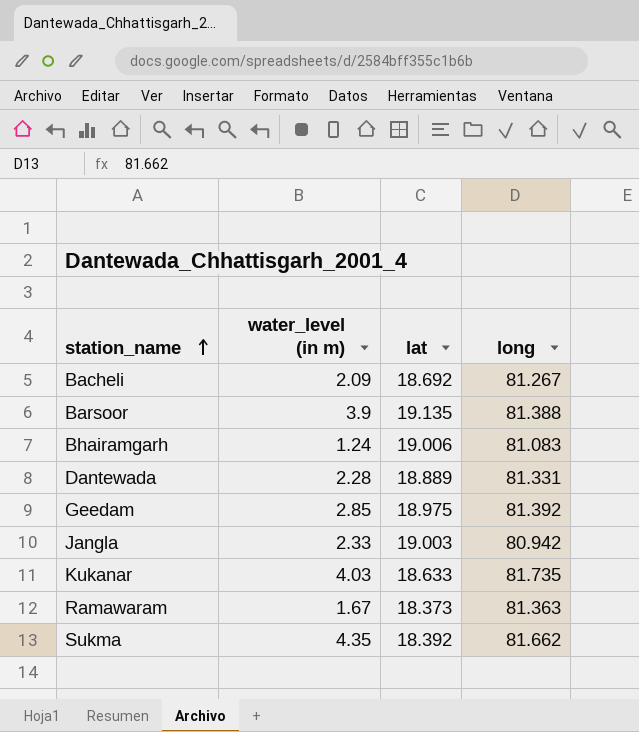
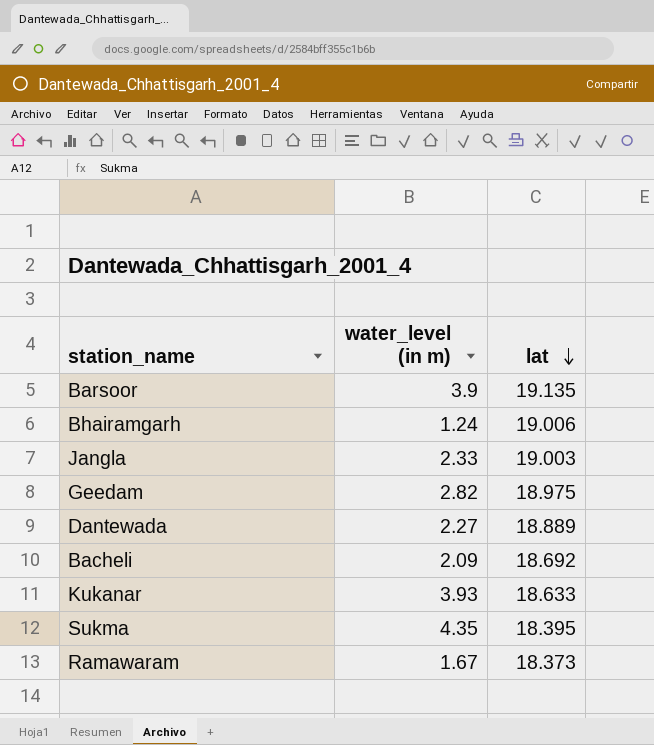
row order: station_name ascending -> lat descending
column long | position: 4 -> none
Geedam | water_level (in m): 2.85 -> 2.82
Dantewada | water_level (in m): 2.28 -> 2.27
Kukanar | water_level (in m): 4.03 -> 3.93
Sukma | lat: 18.392 -> 18.395

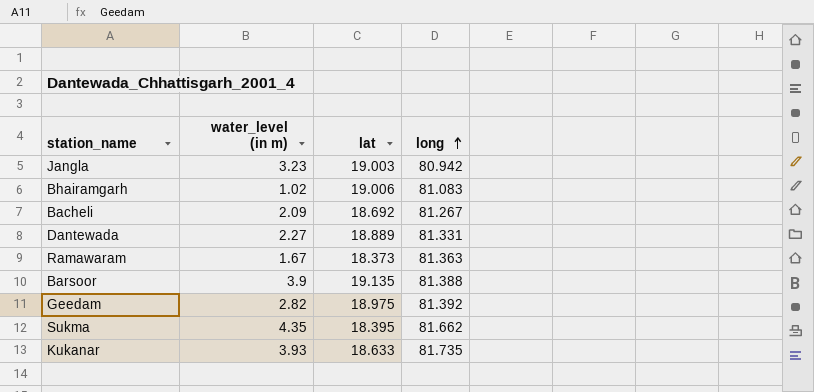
row order: lat descending -> long ascending
column long | position: none -> 4
Jangla | water_level (in m): 2.33 -> 3.23
Bhairamgarh | water_level (in m): 1.24 -> 1.02

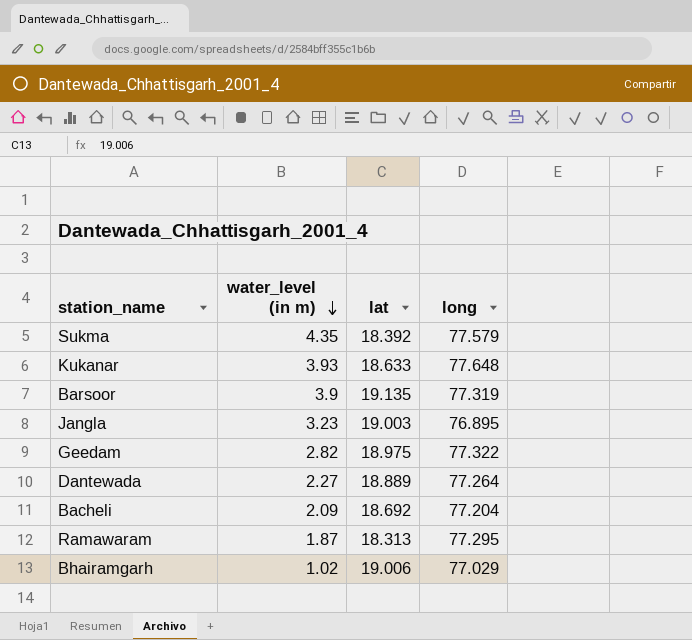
row order: long ascending -> water_level (in m) descending
Sukma | lat: 18.395 -> 18.392
Sukma | long: 81.662 -> 77.579
Kukanar | long: 81.735 -> 77.648
Barsoor | long: 81.388 -> 77.319
Jangla | long: 80.942 -> 76.895
Geedam | long: 81.392 -> 77.322
Dantewada | long: 81.331 -> 77.264
Bacheli | long: 81.267 -> 77.204
Ramawaram | water_level (in m): 1.67 -> 1.87
Ramawaram | lat: 18.373 -> 18.313
Ramawaram | long: 81.363 -> 77.295
Bhairamgarh | long: 81.083 -> 77.029

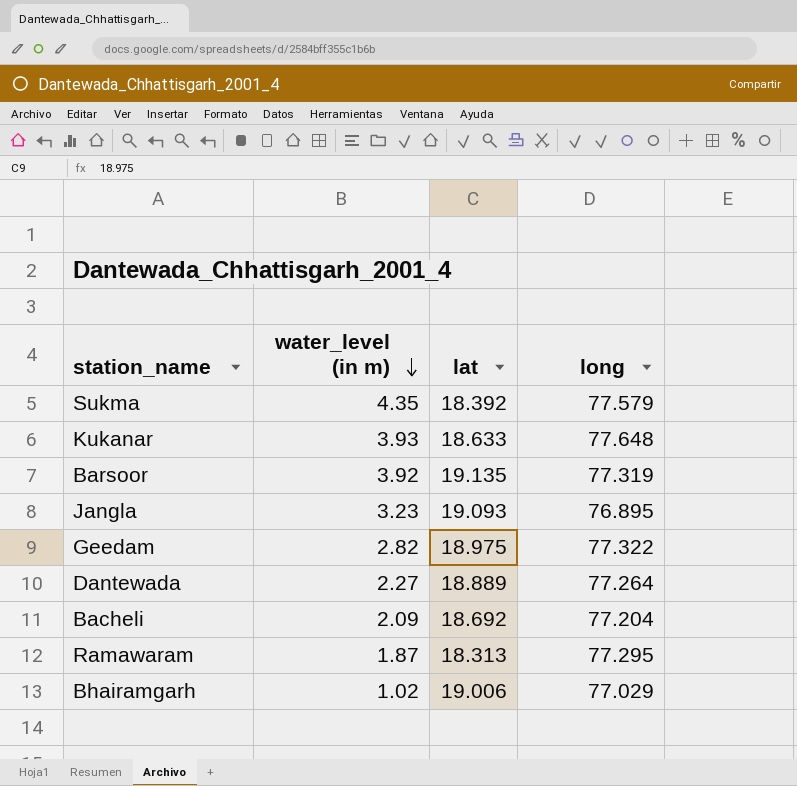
Barsoor | water_level (in m): 3.9 -> 3.92
Jangla | lat: 19.003 -> 19.093

